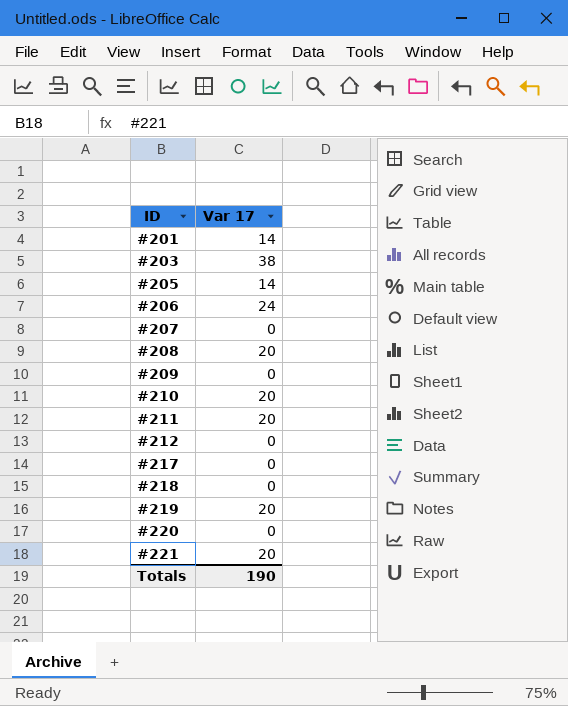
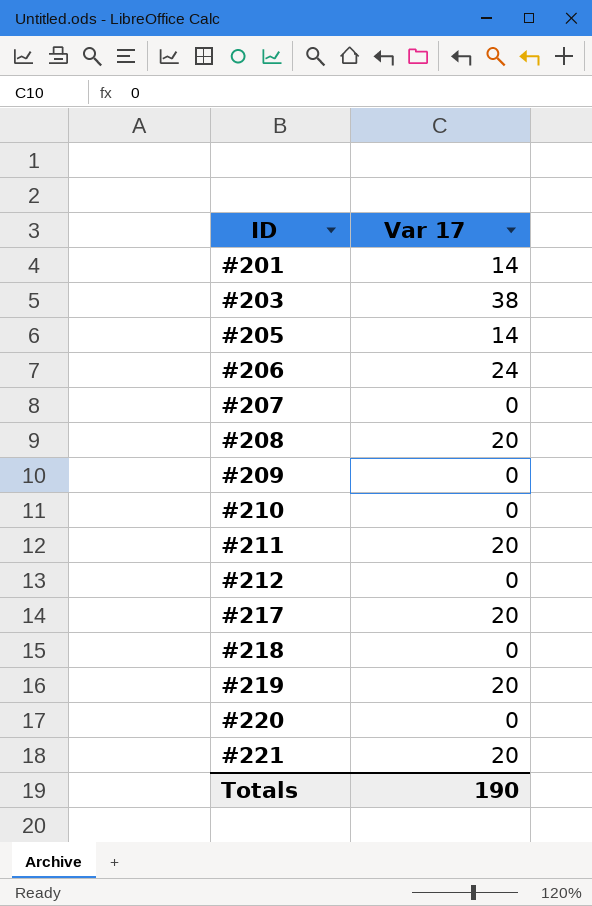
#210 | Var 17: 20 -> 0
#217 | Var 17: 0 -> 20

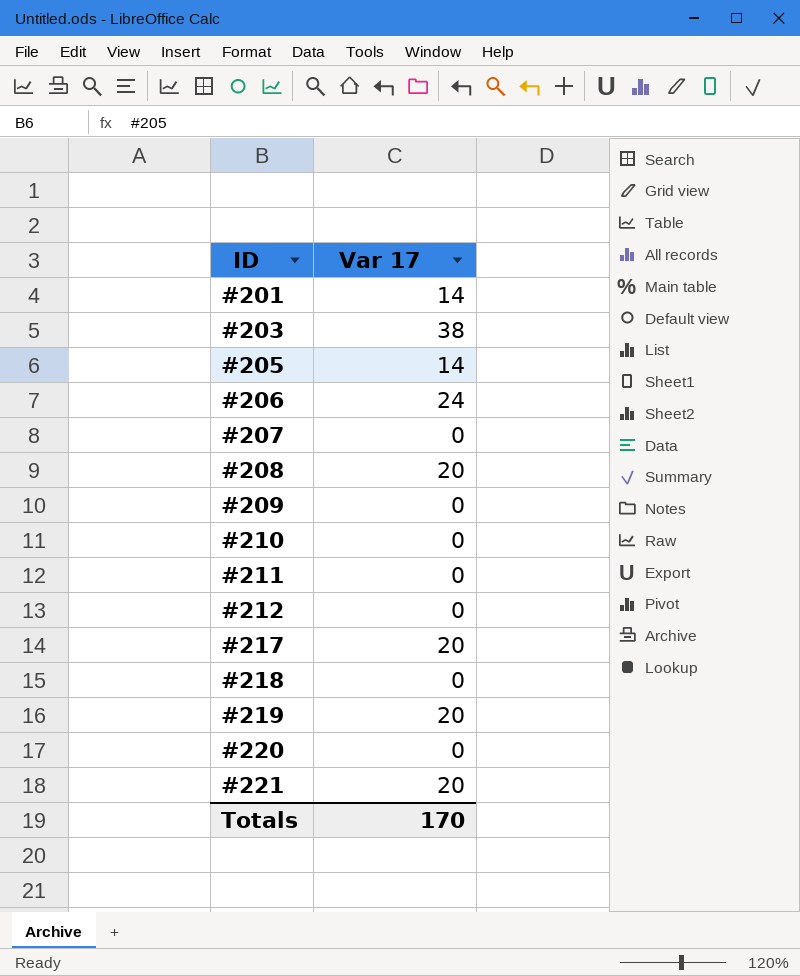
#211 | Var 17: 20 -> 0
Totals | Var 17: 190 -> 170

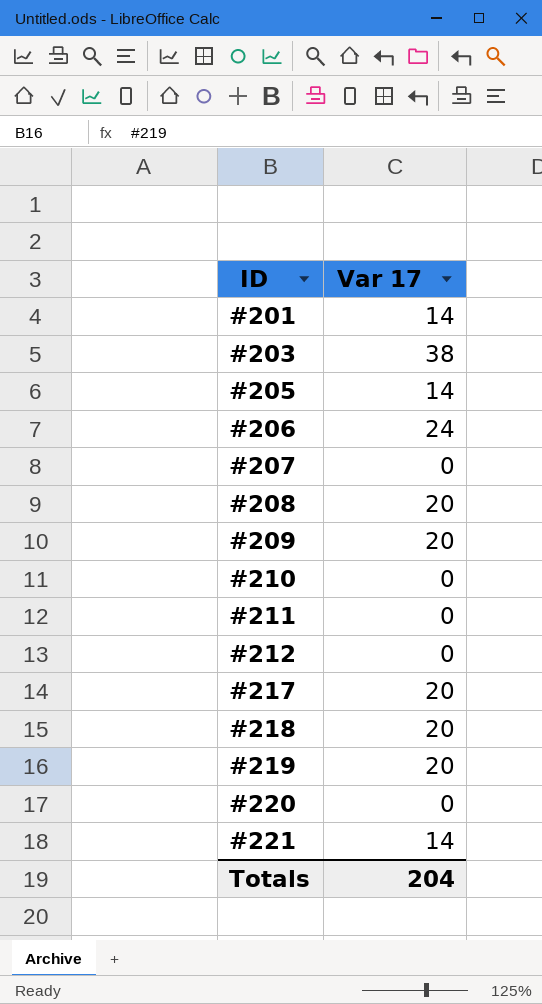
#209 | Var 17: 0 -> 20
#218 | Var 17: 0 -> 20
#221 | Var 17: 20 -> 14
Totals | Var 17: 170 -> 204

